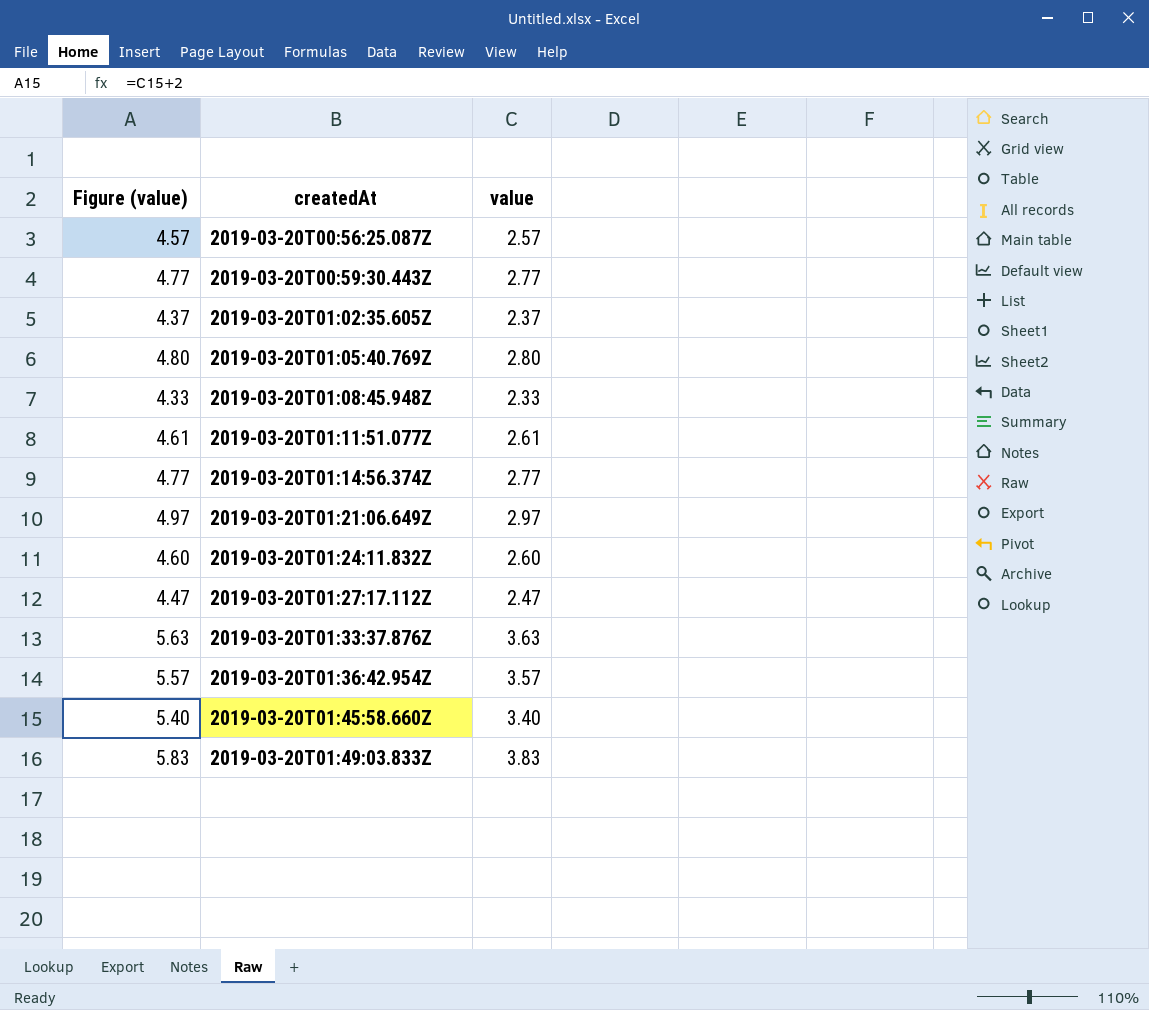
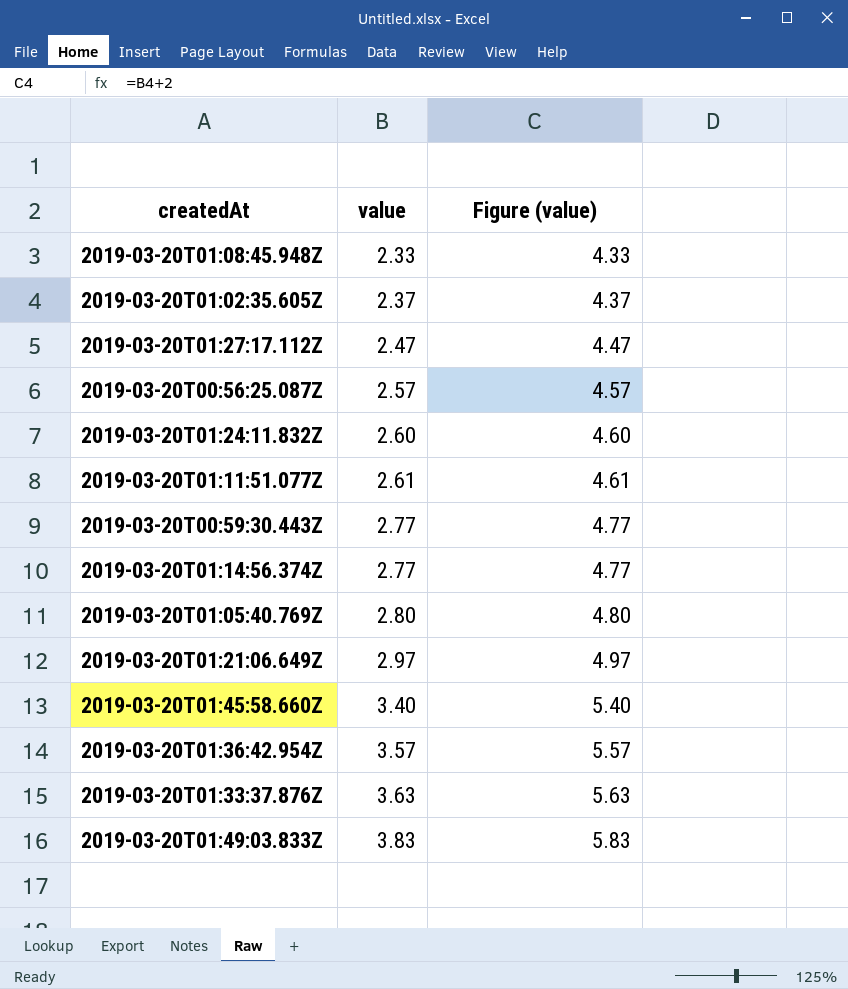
row order: createdAt ascending -> value ascending
column Figure (value) | position: 1 -> 3

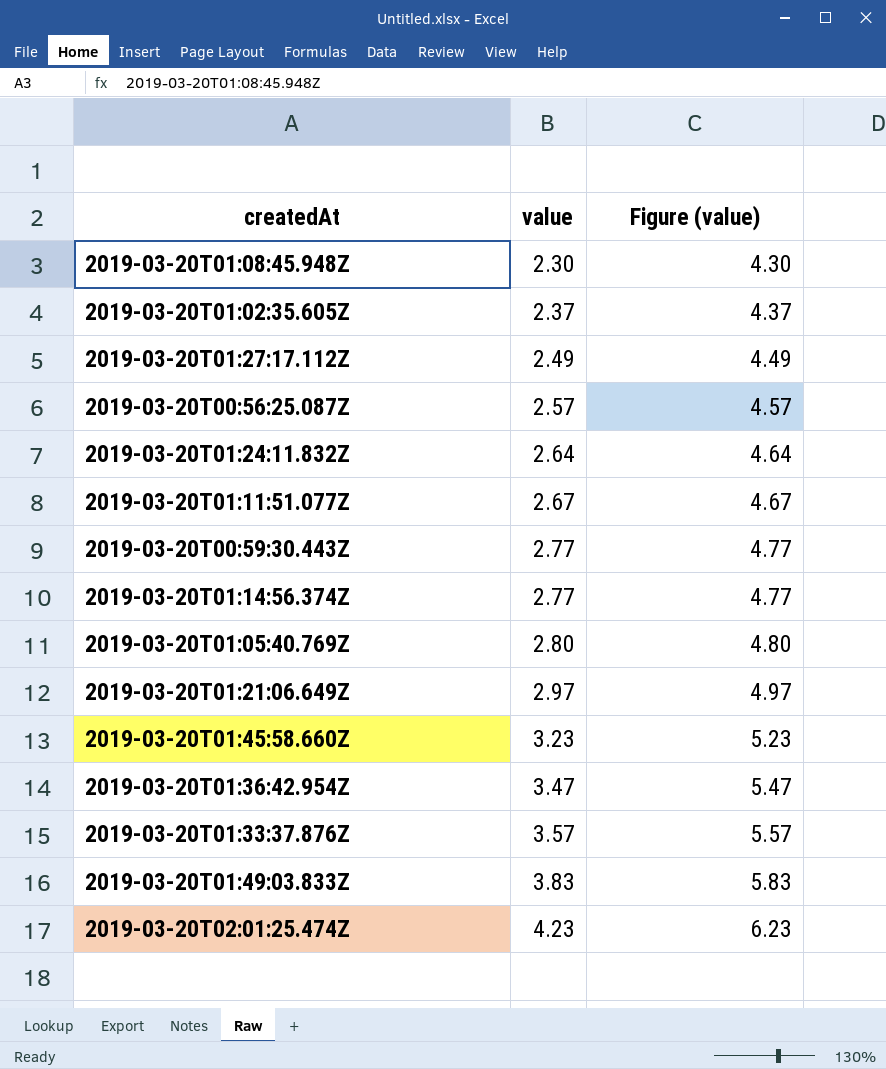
2019-03-20T01:08:45.948Z | value: 2.33 -> 2.30
2019-03-20T01:08:45.948Z | Figure (value): 4.33 -> 4.30
2019-03-20T01:27:17.112Z | value: 2.47 -> 2.49
2019-03-20T01:27:17.112Z | Figure (value): 4.47 -> 4.49
2019-03-20T01:24:11.832Z | value: 2.60 -> 2.64
2019-03-20T01:24:11.832Z | Figure (value): 4.60 -> 4.64
2019-03-20T01:11:51.077Z | value: 2.61 -> 2.67
2019-03-20T01:11:51.077Z | Figure (value): 4.61 -> 4.67
2019-03-20T01:45:58.660Z | value: 3.40 -> 3.23
2019-03-20T01:45:58.660Z | Figure (value): 5.40 -> 5.23
2019-03-20T01:36:42.954Z | value: 3.57 -> 3.47
2019-03-20T01:36:42.954Z | Figure (value): 5.57 -> 5.47
2019-03-20T01:33:37.876Z | value: 3.63 -> 3.57
2019-03-20T01:33:37.876Z | Figure (value): 5.63 -> 5.57
row 2019-03-20T02:01:25.474Z: none -> 4.23 | 6.23

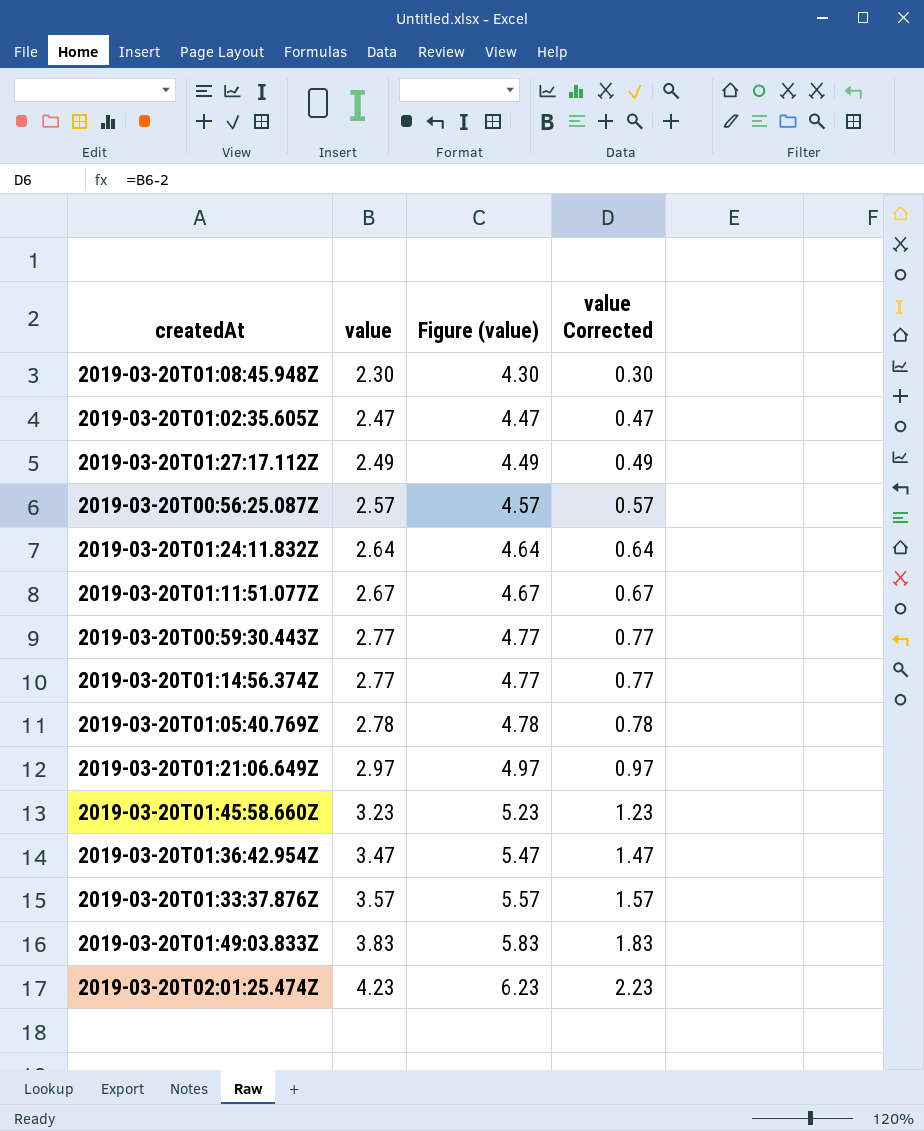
column value Corrected | formula: none -> [value] - 2
2019-03-20T01:02:35.605Z | value: 2.37 -> 2.47
2019-03-20T01:02:35.605Z | Figure (value): 4.37 -> 4.47
2019-03-20T01:05:40.769Z | value: 2.80 -> 2.78
2019-03-20T01:05:40.769Z | Figure (value): 4.80 -> 4.78

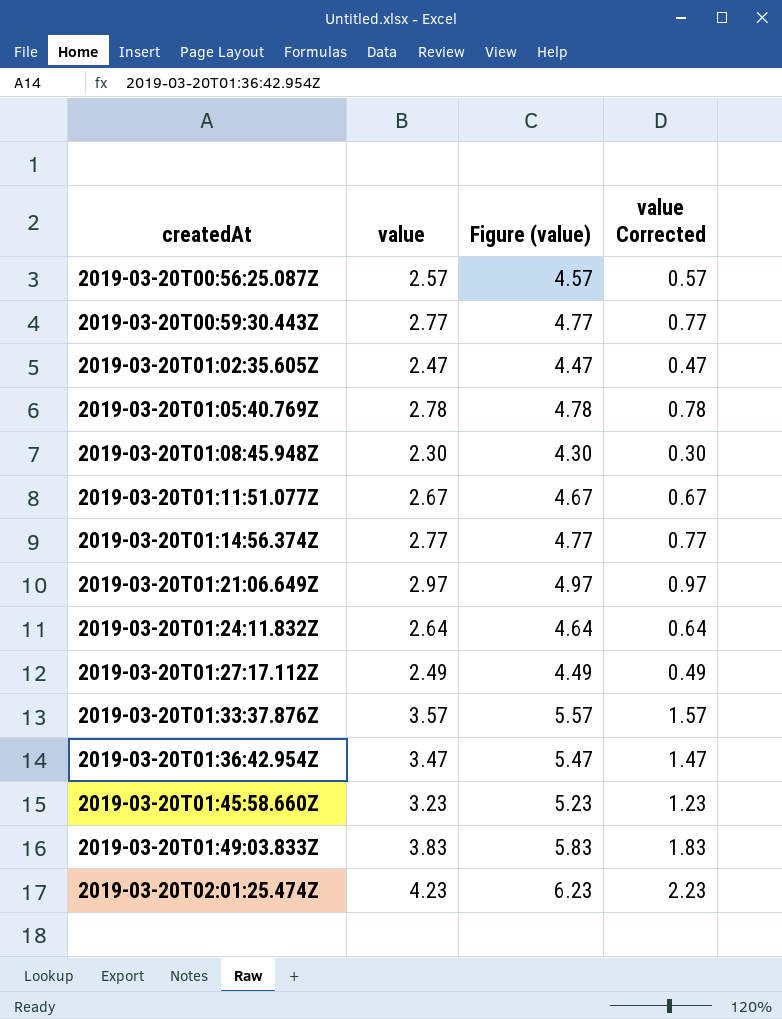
row order: value ascending -> createdAt ascending

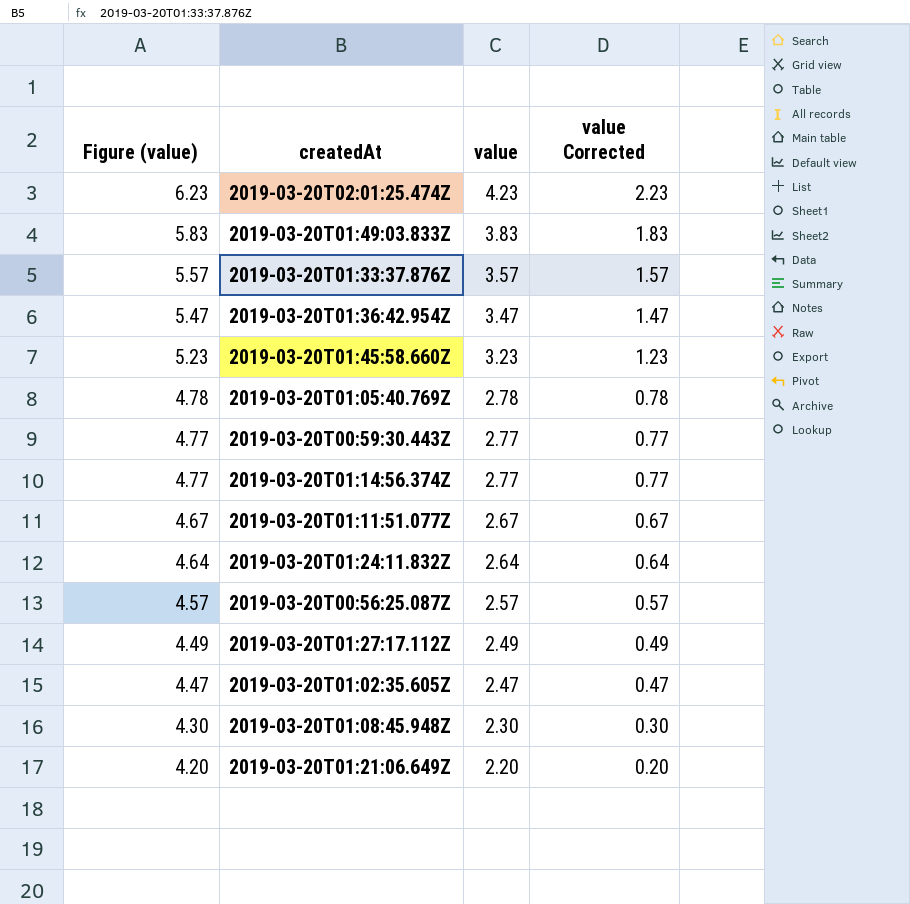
row order: createdAt ascending -> Figure (value) descending
column Figure (value) | position: 3 -> 1
2019-03-20T01:21:06.649Z | Figure (value): 4.97 -> 4.20
2019-03-20T01:21:06.649Z | value: 2.97 -> 2.20
2019-03-20T01:21:06.649Z | value Corrected: 0.97 -> 0.20

